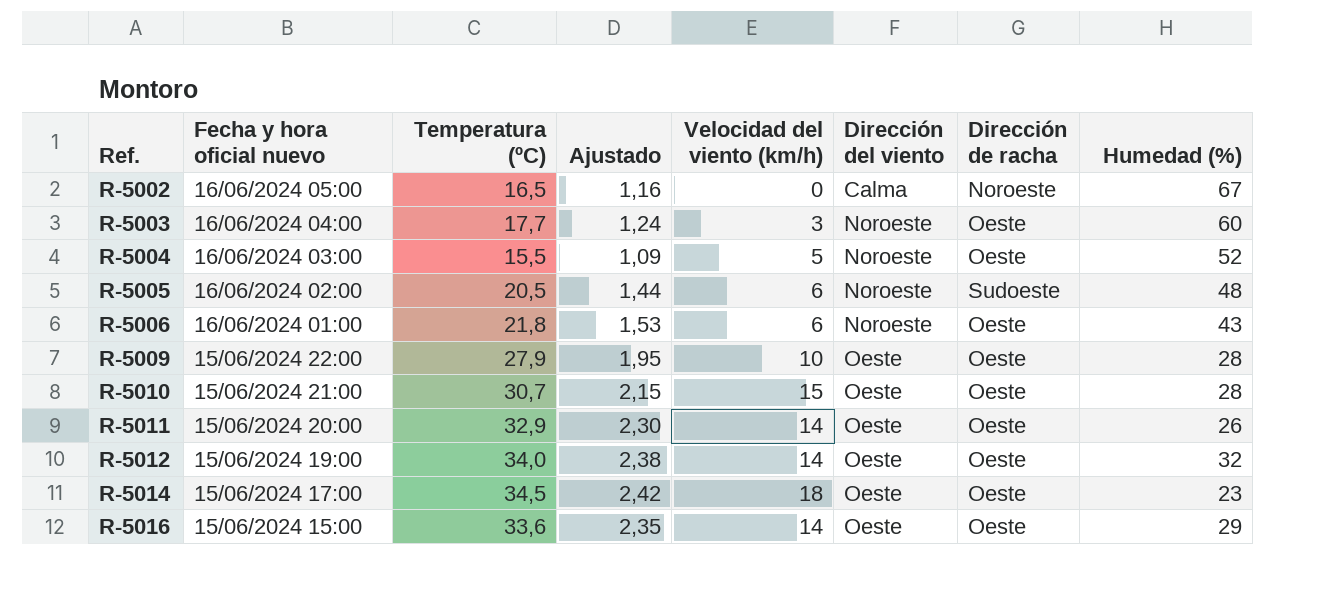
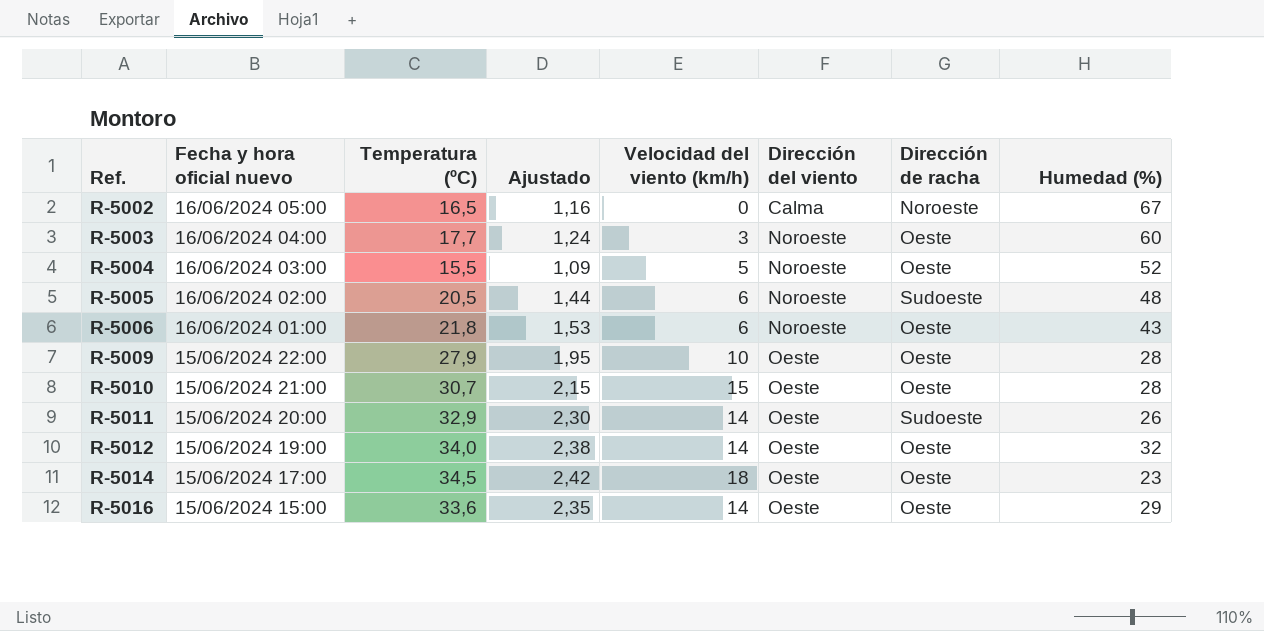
R-5011 | Dirección de racha: Oeste -> Sudoeste

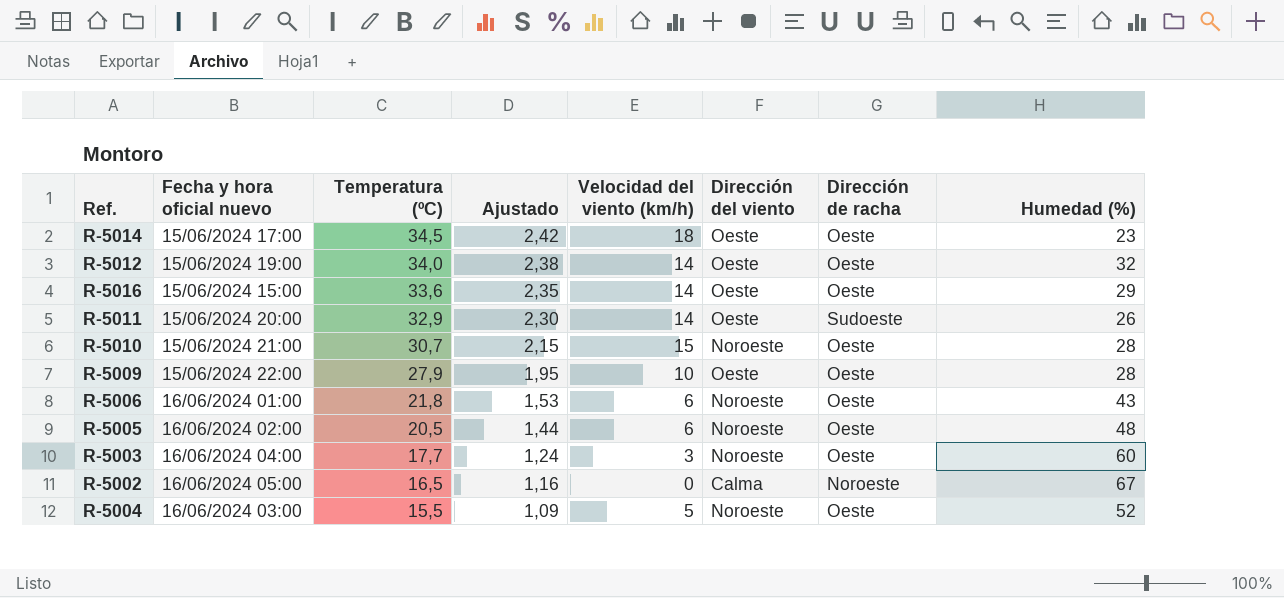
row order: Ref. ascending -> Temperatura (ºC) descending
R-5010 | Dirección del viento: Oeste -> Noroeste
R-5005 | Dirección de racha: Sudoeste -> Oeste

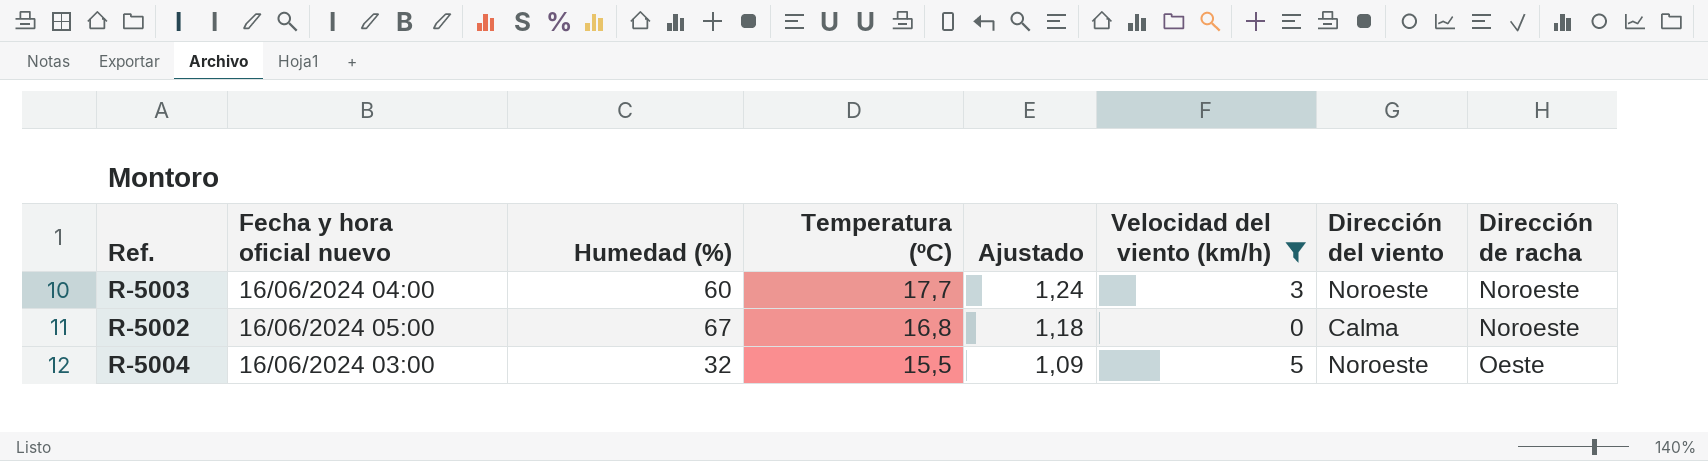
filter: none -> Velocidad del viento (km/h) <= 5
column Humedad (%) | position: 8 -> 3
R-5003 | Dirección de racha: Oeste -> Noroeste
R-5002 | Temperatura (ºC): 16,5 -> 16,8
R-5002 | Ajustado: 1,16 -> 1,18
R-5004 | Humedad (%): 52 -> 32

